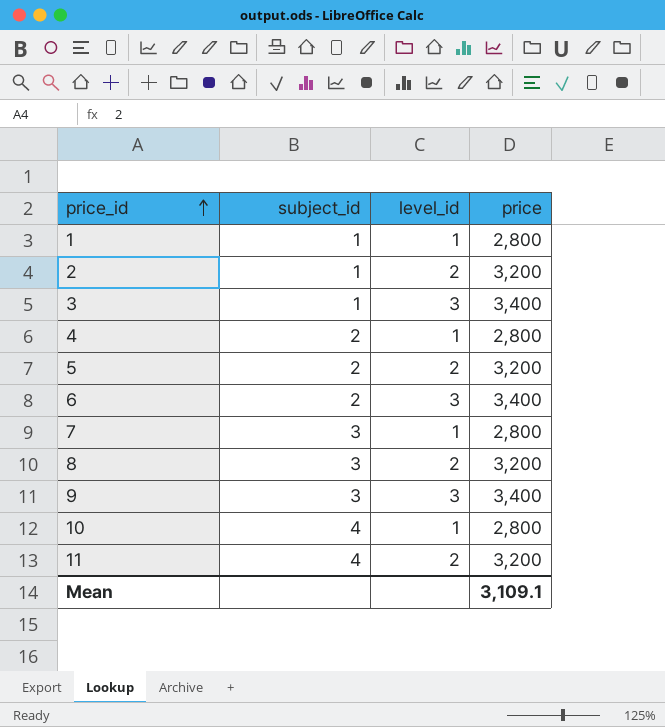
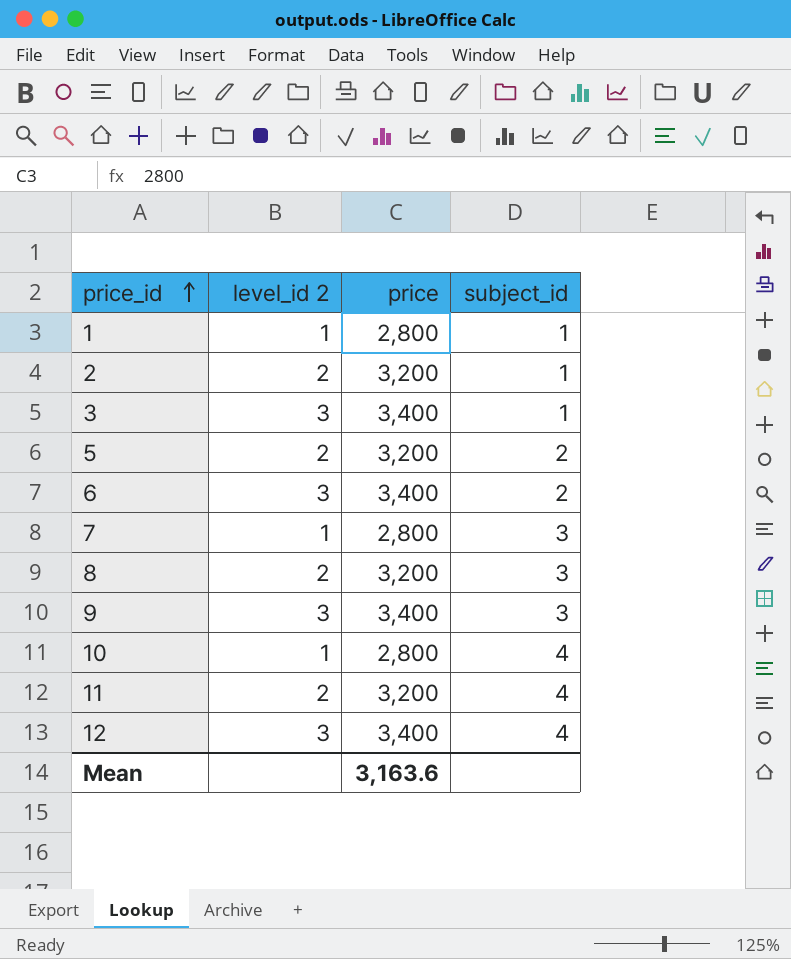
column name: level_id -> level_id 2
column subject_id | position: 2 -> 4
row 4: 2 | 1 | 2,800 -> none
row 12: none -> 3 | 3,400 | 4
Mean | price: 3,109.1 -> 3,163.6

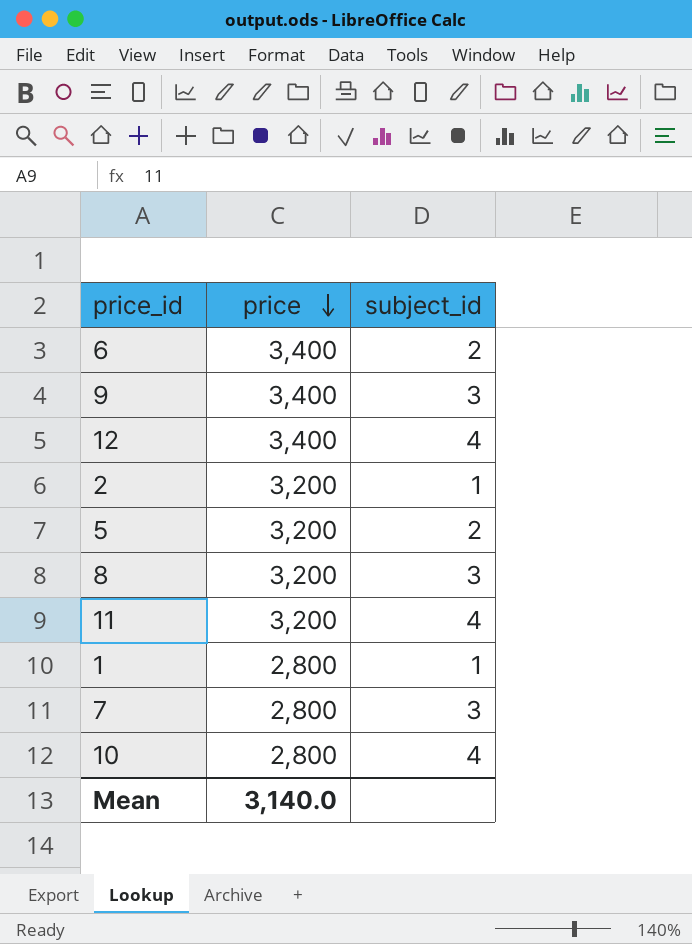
row order: price_id ascending -> price descending
column level_id 2 | position: 2 -> none
row 3: 3 | 3,400 | 1 -> none
Mean | price: 3,163.6 -> 3,140.0

